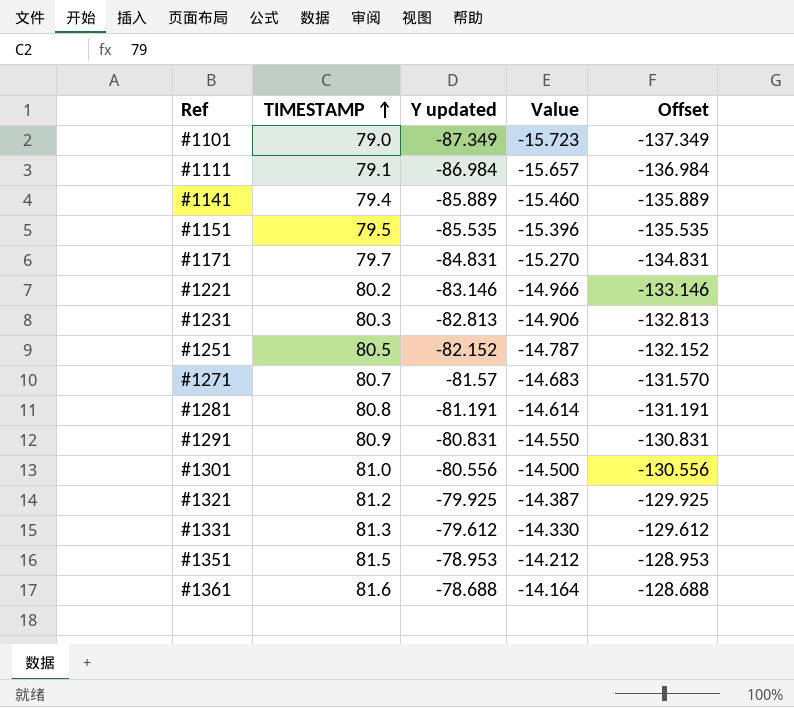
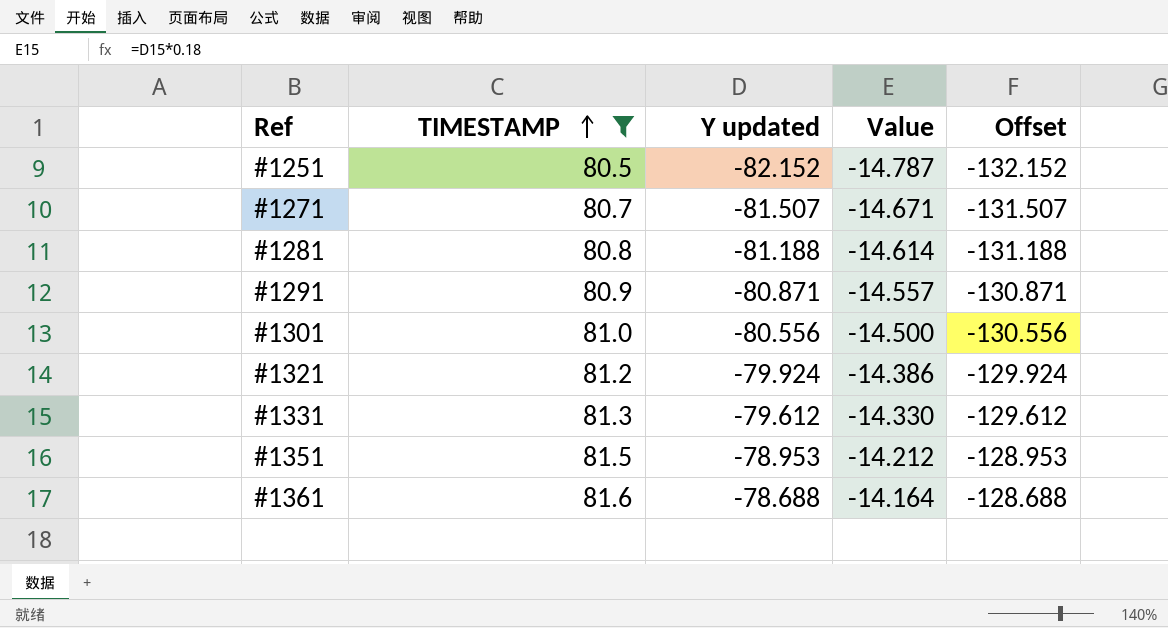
filter: none -> TIMESTAMP >= 80.5
#1271 | Y updated: -81.57 -> -81.507
#1271 | Value: -14.683 -> -14.671
#1271 | Offset: -131.570 -> -131.507
#1281 | Y updated: -81.191 -> -81.188
#1281 | Offset: -131.191 -> -131.188
#1291 | Y updated: -80.831 -> -80.871
#1291 | Value: -14.550 -> -14.557
#1291 | Offset: -130.831 -> -130.871
#1321 | Y updated: -79.925 -> -79.924
#1321 | Value: -14.387 -> -14.386
#1321 | Offset: -129.925 -> -129.924

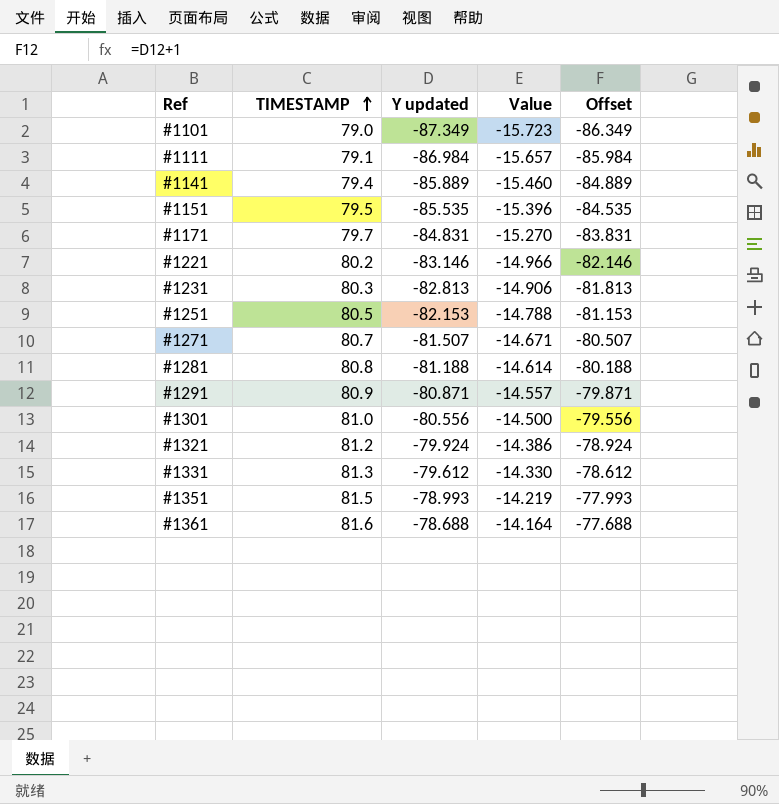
filter: TIMESTAMP >= 80.5 -> none
column Offset | formula: [Y updated] - 50 -> [Y updated] + 1
#1251 | Y updated: -82.152 -> -82.153
#1251 | Value: -14.787 -> -14.788
#1351 | Y updated: -78.953 -> -78.993
#1351 | Value: -14.212 -> -14.219

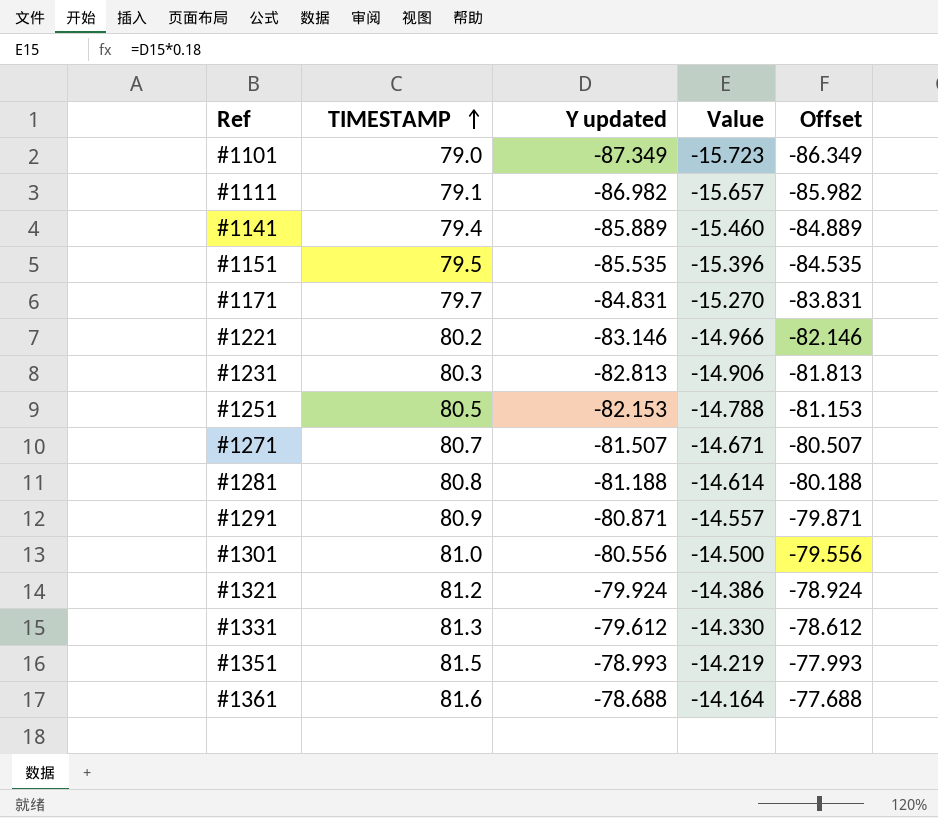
#1111 | Y updated: -86.984 -> -86.982
#1111 | Offset: -85.984 -> -85.982

